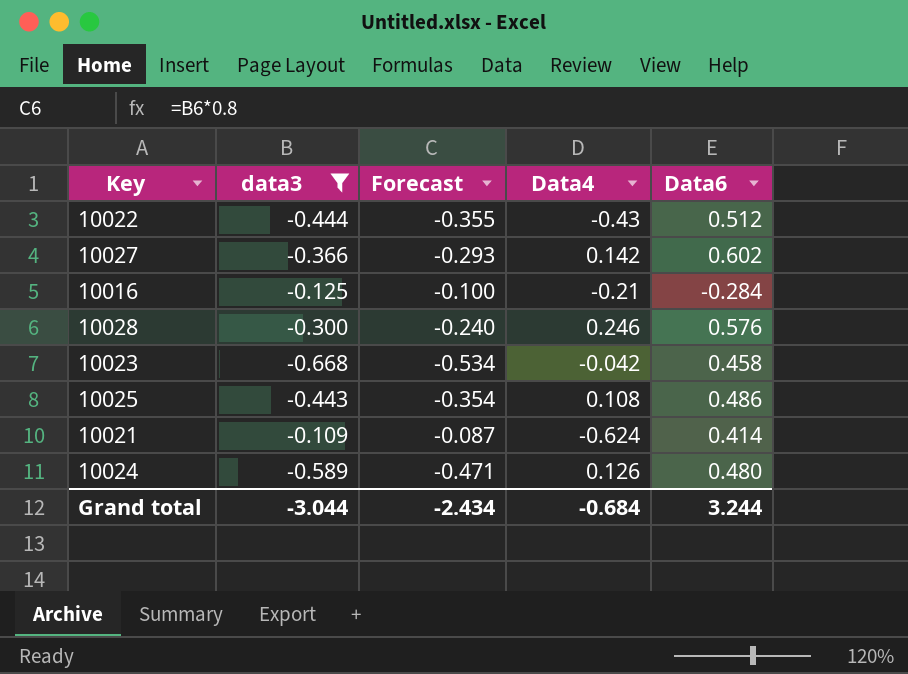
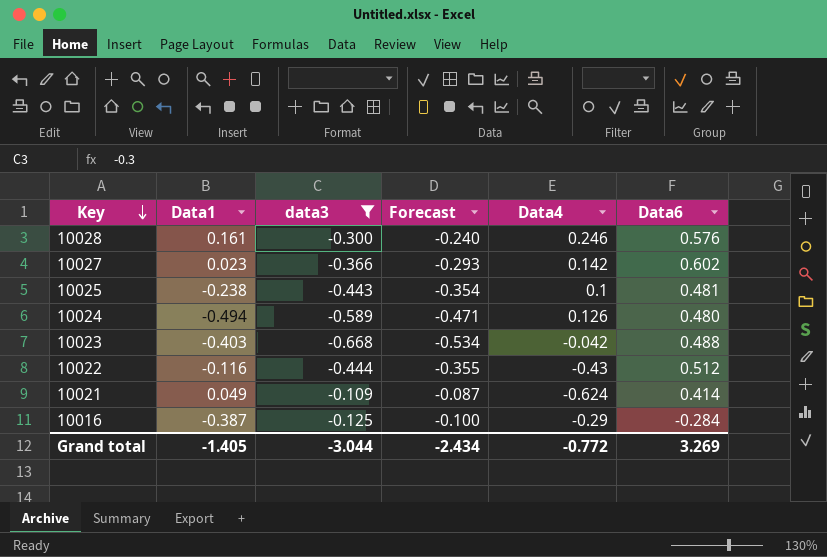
row order: none -> Key descending
column Data1 | position: none -> 2
10025 | Data4: 0.108 -> 0.1
10025 | Data6: 0.486 -> 0.481
10023 | Data6: 0.458 -> 0.488
10016 | Data4: -0.21 -> -0.29
Grand total | Data4: -0.684 -> -0.772
Grand total | Data6: 3.244 -> 3.269

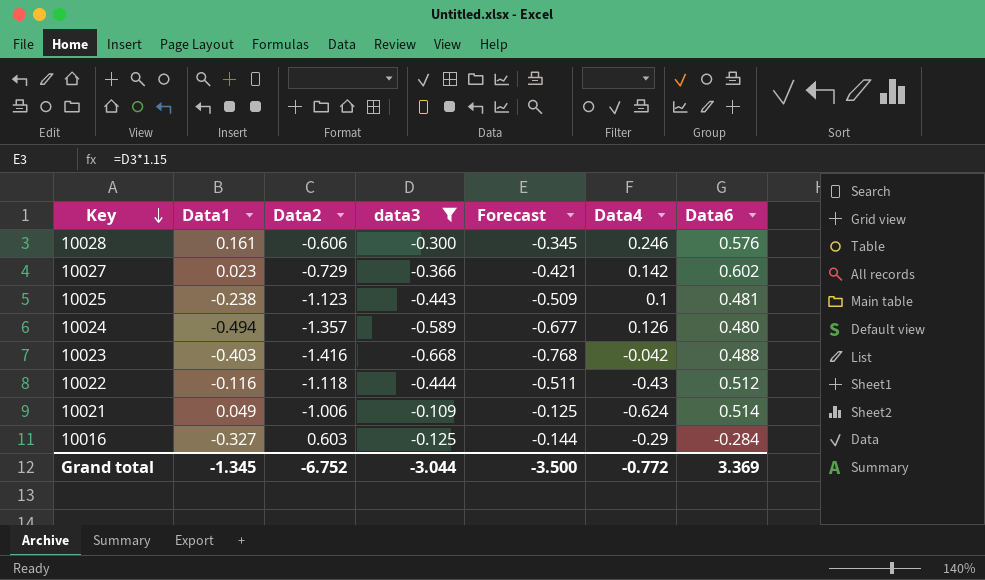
column Data2 | position: none -> 3
column Forecast | formula: [data3] * 0.8 -> [data3] * 1.15
10021 | Data6: 0.414 -> 0.514
10016 | Data1: -0.387 -> -0.327
Grand total | Data1: -1.405 -> -1.345
Grand total | Forecast: -2.434 -> -3.500
Grand total | Data6: 3.269 -> 3.369

